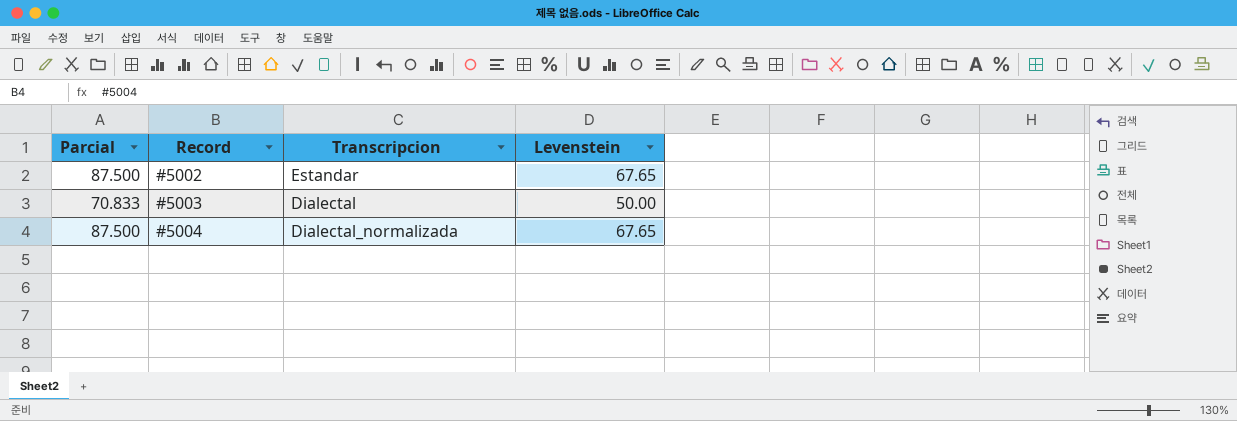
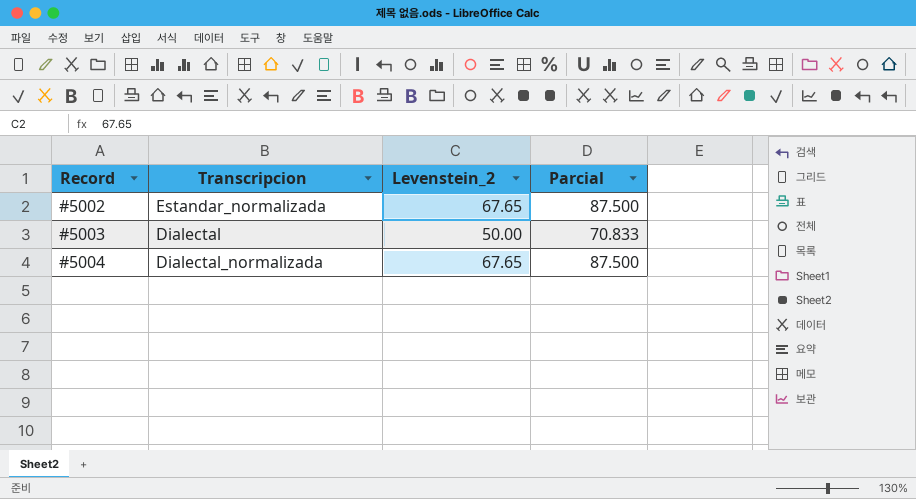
column name: Levenstein -> Levenstein_2
column Parcial | position: 1 -> 4
#5002 | Transcripcion: Estandar -> Estandar_normalizada

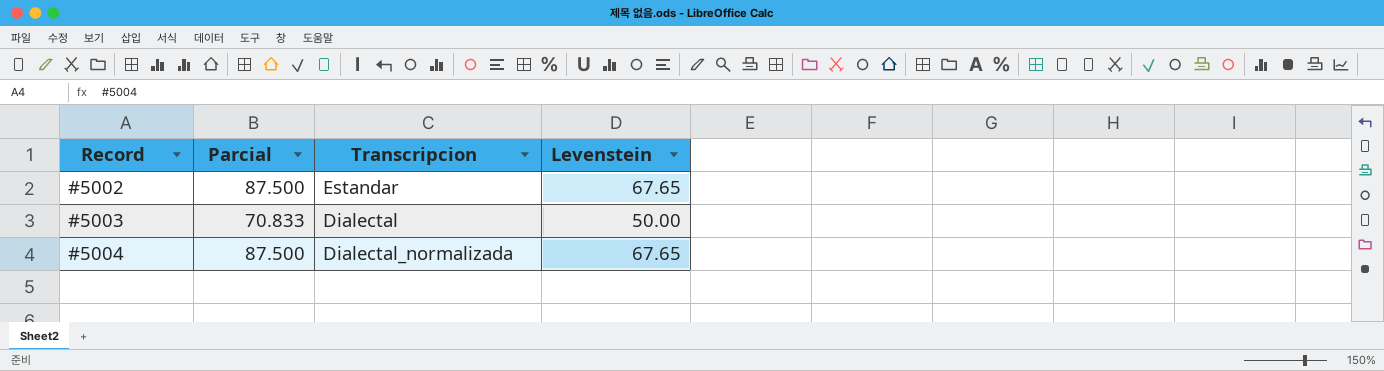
column Parcial | position: 4 -> 2
column name: Levenstein_2 -> Levenstein
#5002 | Transcripcion: Estandar_normalizada -> Estandar

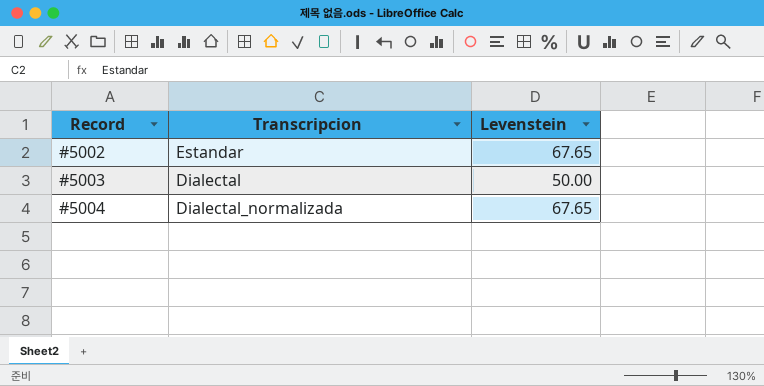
column Parcial | position: 2 -> none

